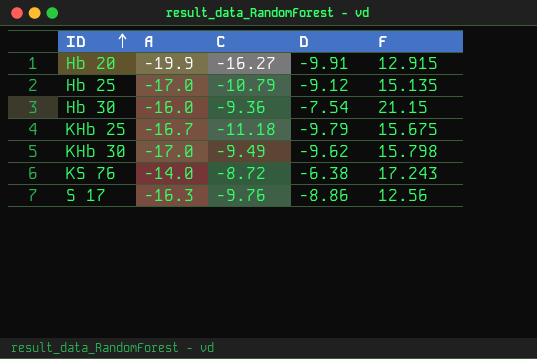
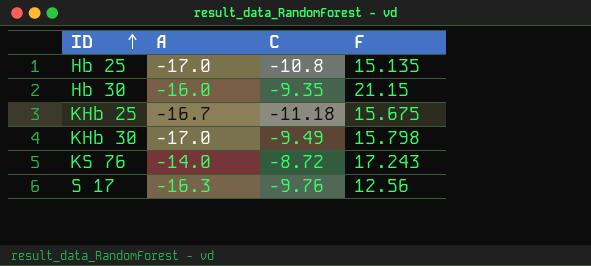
column D | position: 4 -> none
row Hb 20: -19.9 | -16.27 | -9.91 | 12.915 -> none
Hb 25 | C: -10.79 -> -10.8
Hb 30 | C: -9.36 -> -9.35

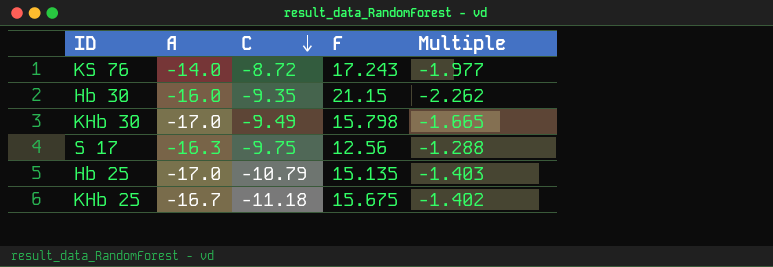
row order: ID ascending -> C descending
column Multiple | formula: none -> [F] / [C]
S 17 | C: -9.76 -> -9.75
Hb 25 | C: -10.8 -> -10.79

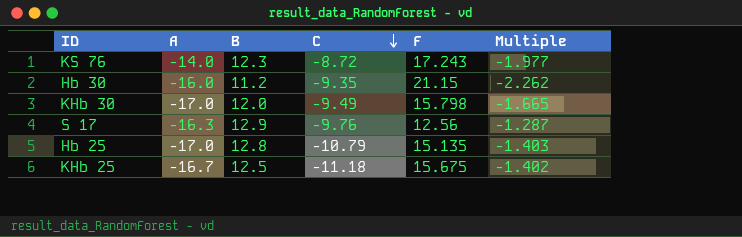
column B | position: none -> 3
S 17 | C: -9.75 -> -9.76
S 17 | Multiple: -1.288 -> -1.287

